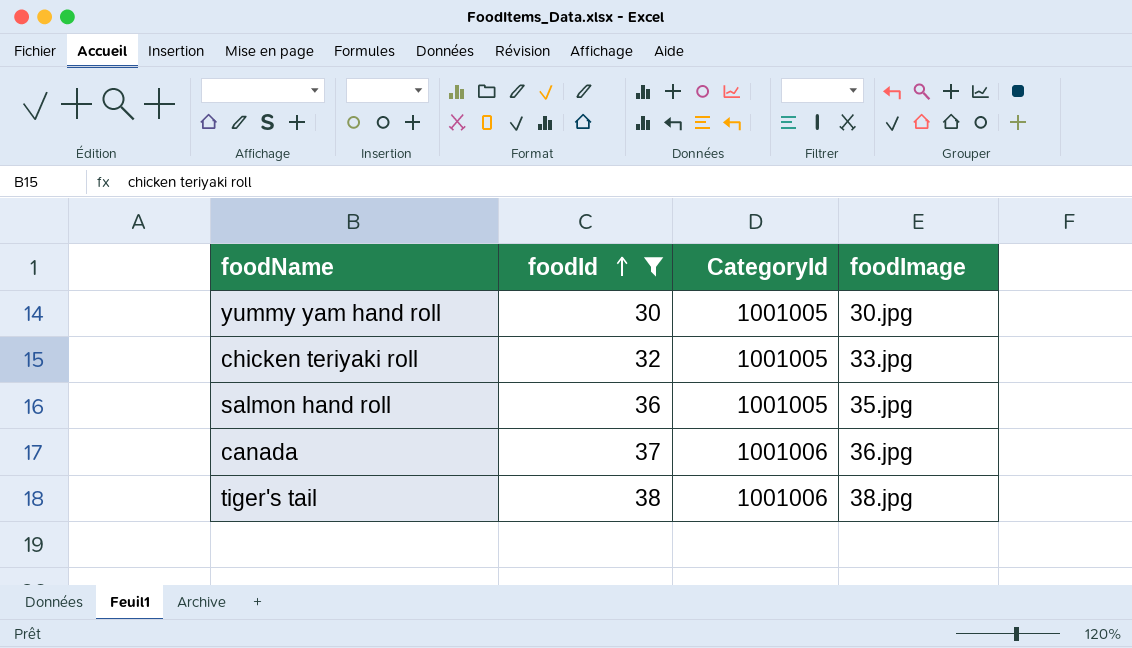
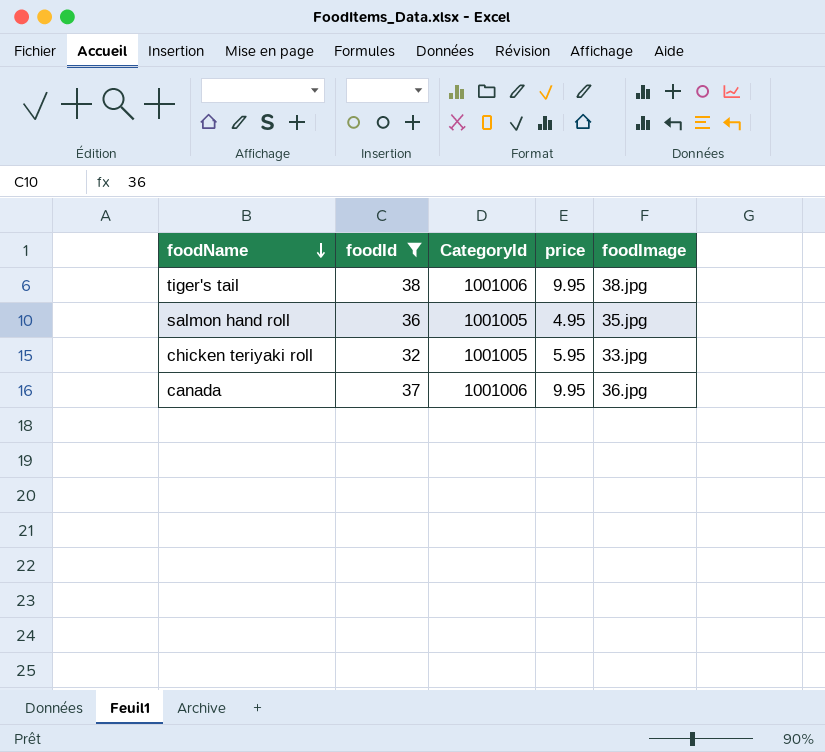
row order: foodId ascending -> foodName descending
column price | position: none -> 4
row yummy yam hand roll: 30 | 1001005 | 30.jpg -> none

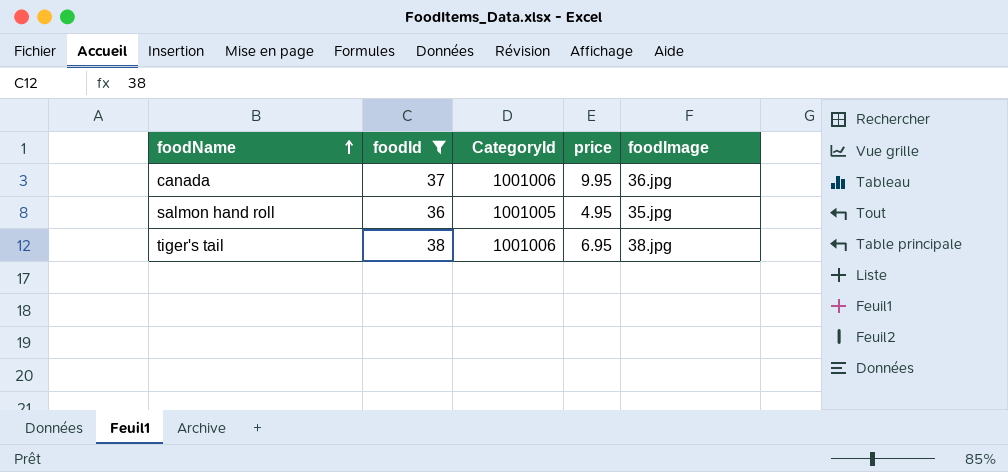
row order: foodName descending -> foodName ascending
row chicken teriyaki roll: 32 | 1001005 | 5.95 | 33.jpg -> none
tiger's tail | price: 9.95 -> 6.95

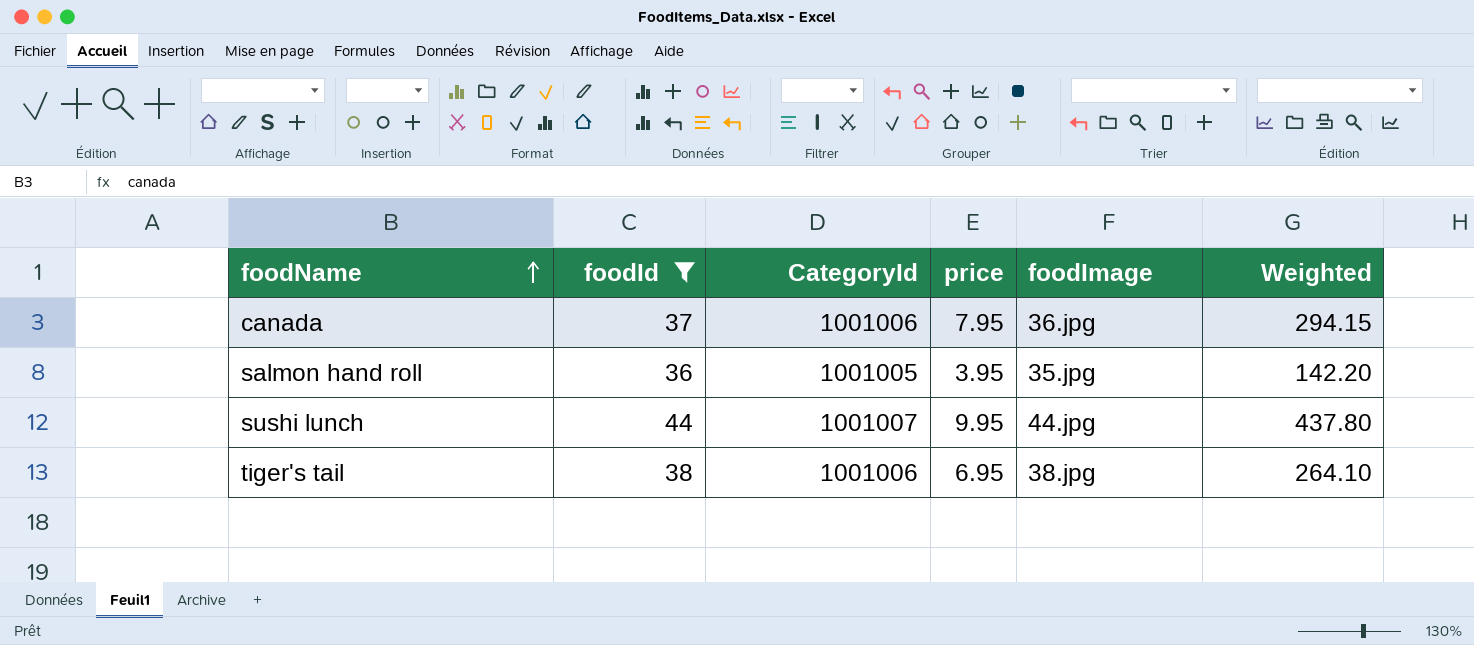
column Weighted | formula: none -> [foodId] * [price]
canada | price: 9.95 -> 7.95
salmon hand roll | price: 4.95 -> 3.95
row sushi lunch: none -> 44 | 1001007 | 9.95 | 44.jpg | 437.80

